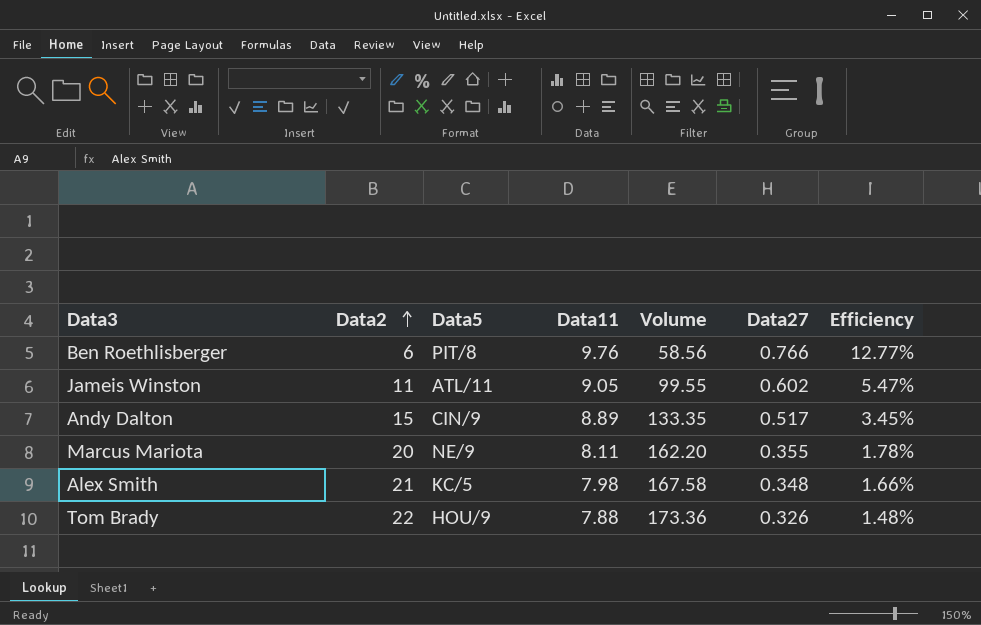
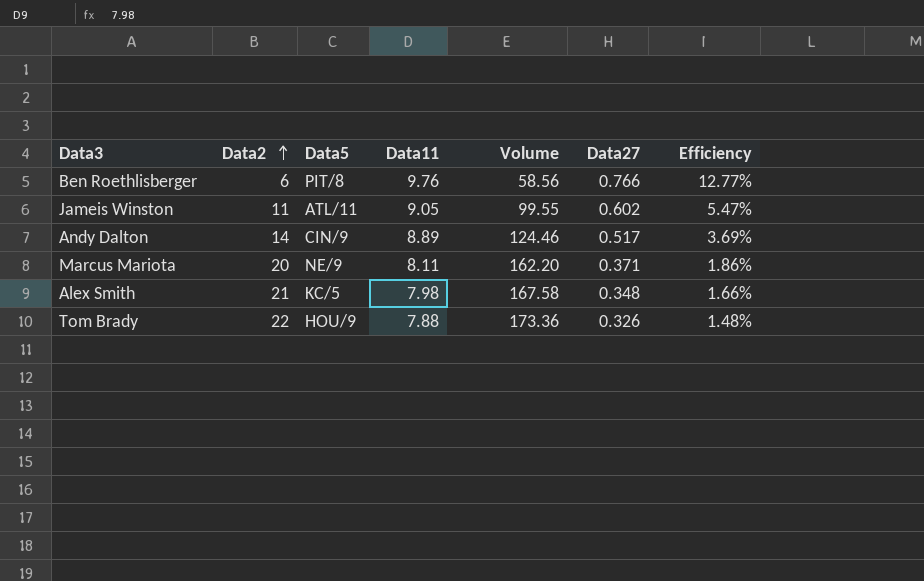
Andy Dalton | Data2: 15 -> 14
Andy Dalton | Volume: 133.35 -> 124.46
Andy Dalton | Efficiency: 3.45% -> 3.69%
Marcus Mariota | Data27: 0.355 -> 0.371
Marcus Mariota | Efficiency: 1.78% -> 1.86%

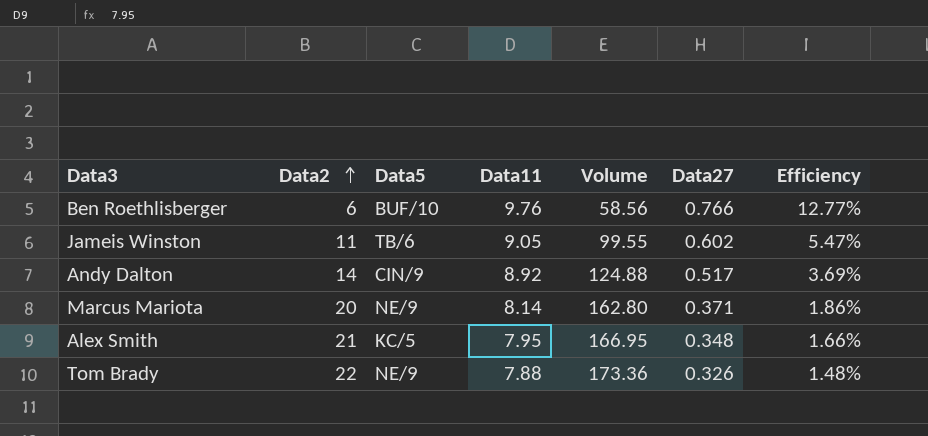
Ben Roethlisberger | Data5: PIT/8 -> BUF/10
Jameis Winston | Data5: ATL/11 -> TB/6
Andy Dalton | Data11: 8.89 -> 8.92
Andy Dalton | Volume: 124.46 -> 124.88
Marcus Mariota | Data11: 8.11 -> 8.14
Marcus Mariota | Volume: 162.20 -> 162.80
Alex Smith | Data11: 7.98 -> 7.95
Alex Smith | Volume: 167.58 -> 166.95
Tom Brady | Data5: HOU/9 -> NE/9

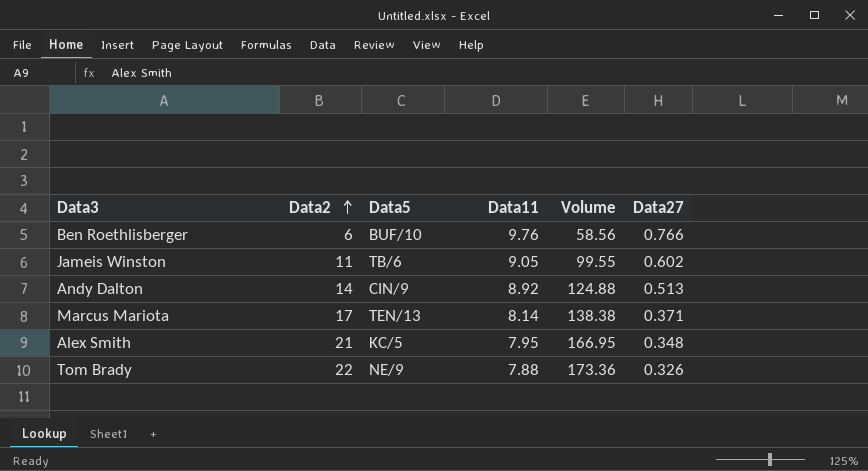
column Efficiency | formula: [Data27] / [Data2] -> none
Andy Dalton | Data27: 0.517 -> 0.513
Marcus Mariota | Data2: 20 -> 17
Marcus Mariota | Data5: NE/9 -> TEN/13
Marcus Mariota | Volume: 162.80 -> 138.38

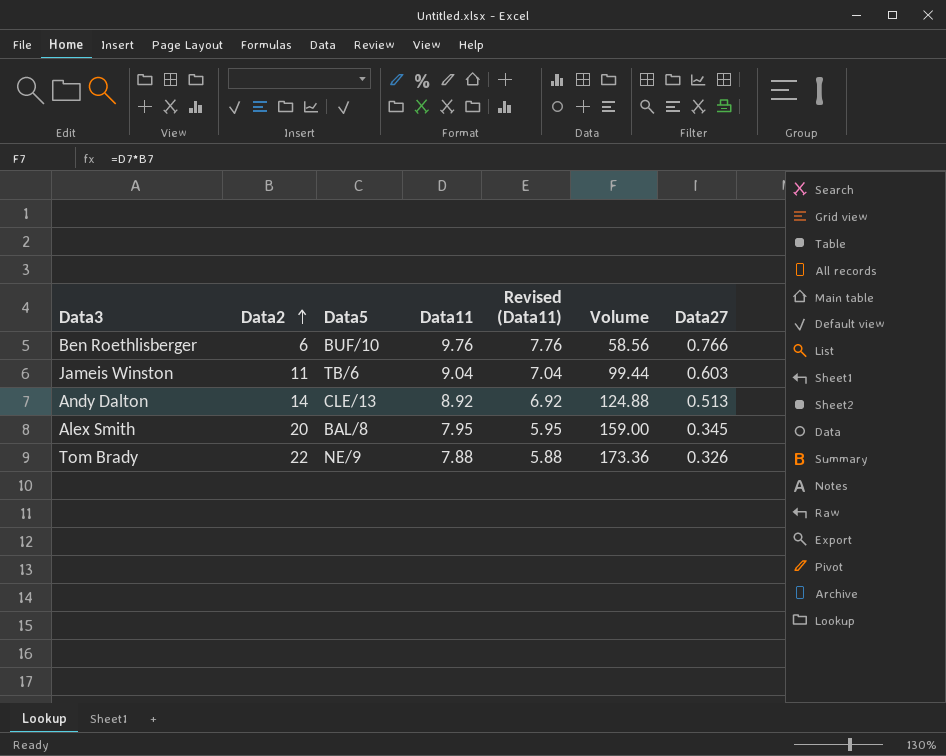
column Revised (Data11) | formula: none -> [Data11] - 2
row Marcus Mariota: 17 | TEN/13 | 8.14 | 138.38 | 0.371 -> none
Jameis Winston | Data11: 9.05 -> 9.04
Jameis Winston | Volume: 99.55 -> 99.44
Jameis Winston | Data27: 0.602 -> 0.603
Andy Dalton | Data5: CIN/9 -> CLE/13
Alex Smith | Data2: 21 -> 20
Alex Smith | Data5: KC/5 -> BAL/8
Alex Smith | Volume: 166.95 -> 159.00
Alex Smith | Data27: 0.348 -> 0.345

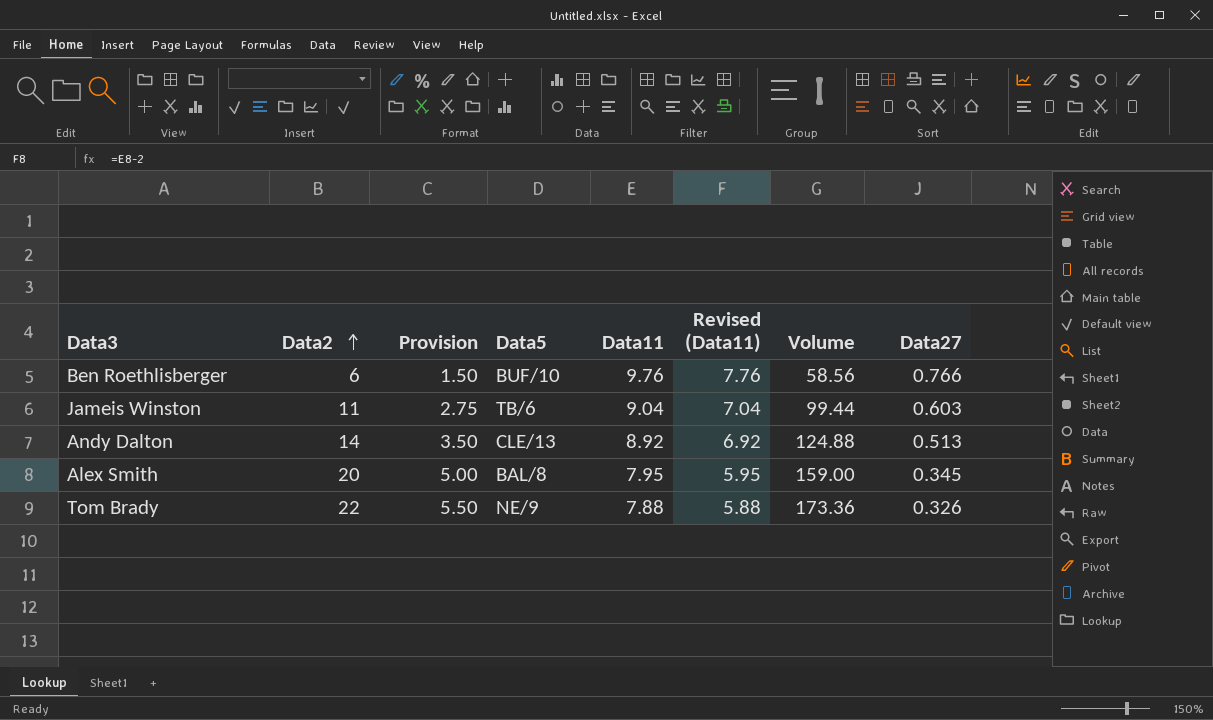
column Provision | formula: none -> [Data2] * 0.25

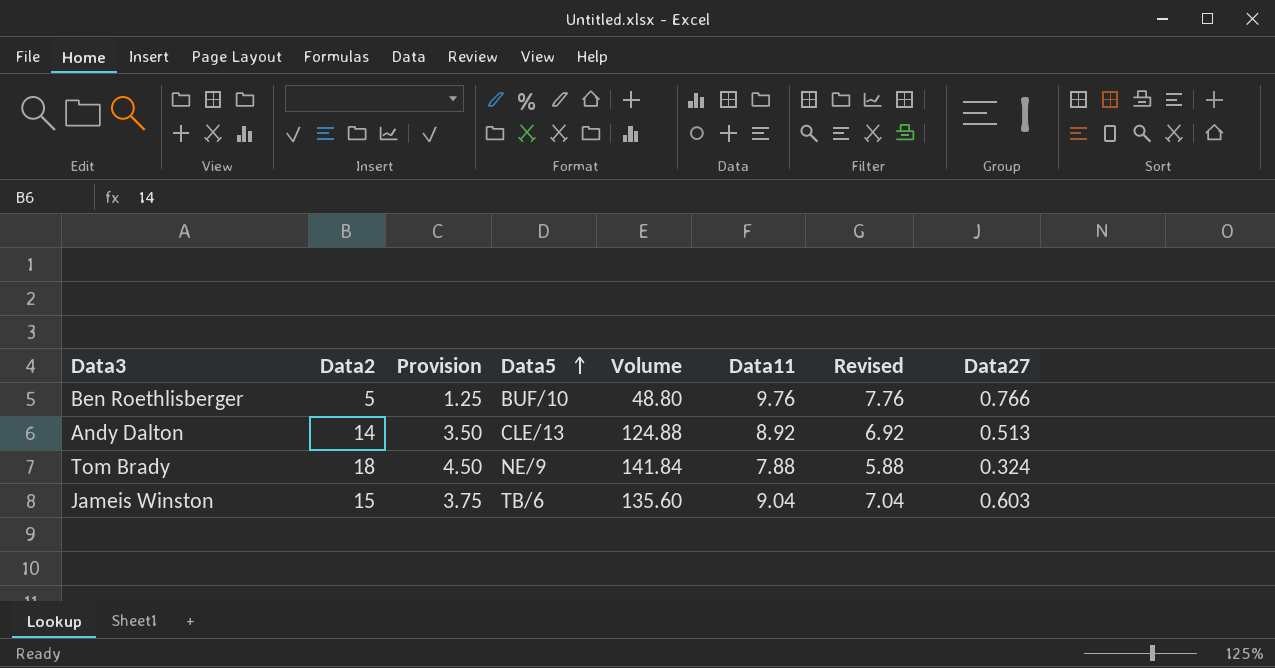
row order: Data2 ascending -> Data5 ascending
column Volume | position: 7 -> 5
column name: Revised (Data11) -> Revised
row Alex Smith: 20 | 5.00 | BAL/8 | 7.95 | 5.95 | 159.00 | 0.345 -> none
Ben Roethlisberger | Data2: 6 -> 5
Ben Roethlisberger | Provision: 1.50 -> 1.25
Ben Roethlisberger | Volume: 58.56 -> 48.80
Tom Brady | Data2: 22 -> 18
Tom Brady | Provision: 5.50 -> 4.50
Tom Brady | Volume: 173.36 -> 141.84
Tom Brady | Data27: 0.326 -> 0.324
Jameis Winston | Data2: 11 -> 15
Jameis Winston | Provision: 2.75 -> 3.75
Jameis Winston | Volume: 99.44 -> 135.60

